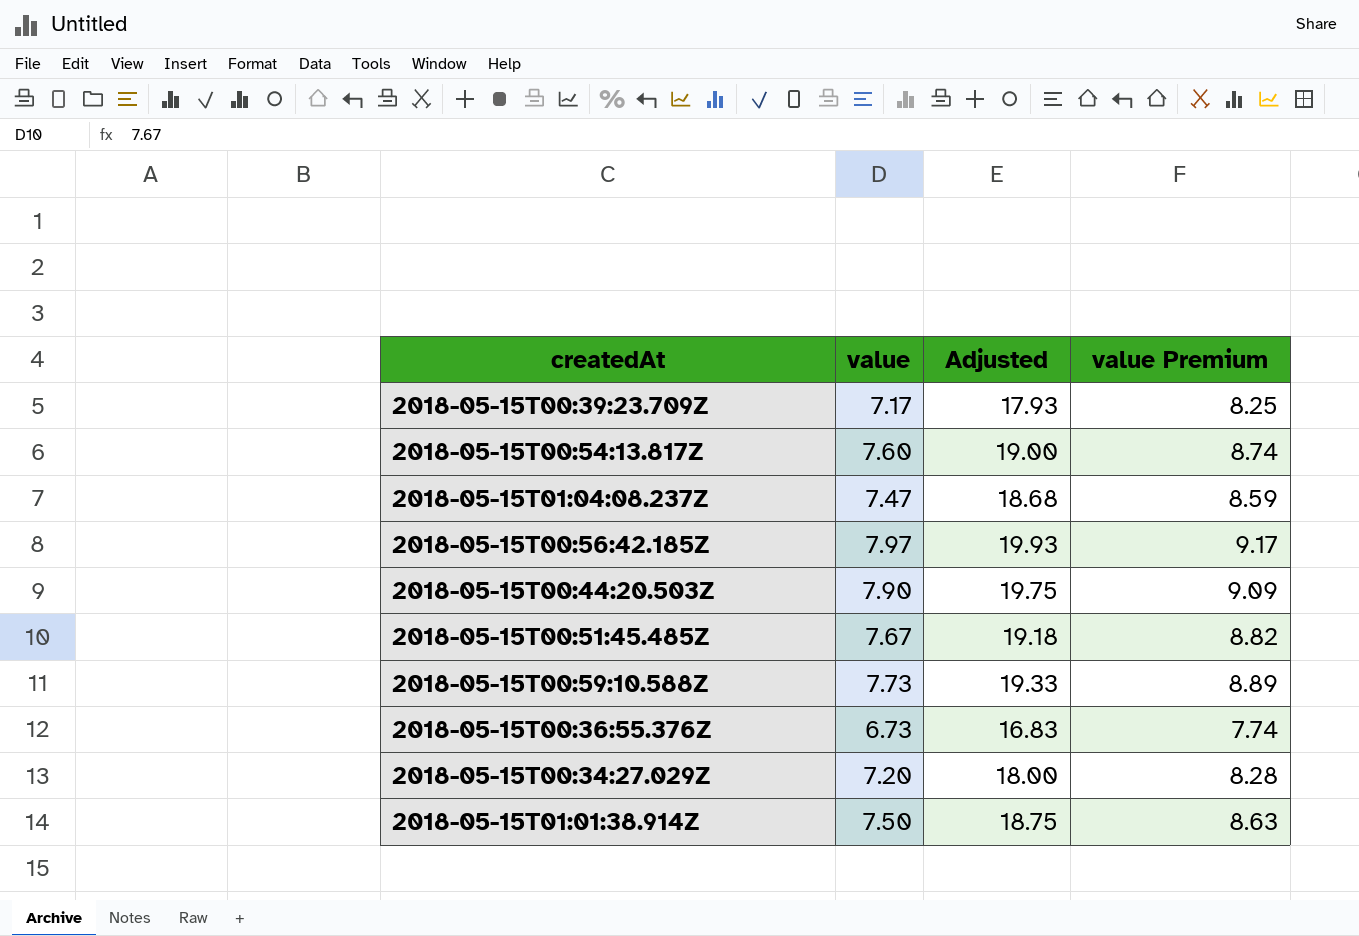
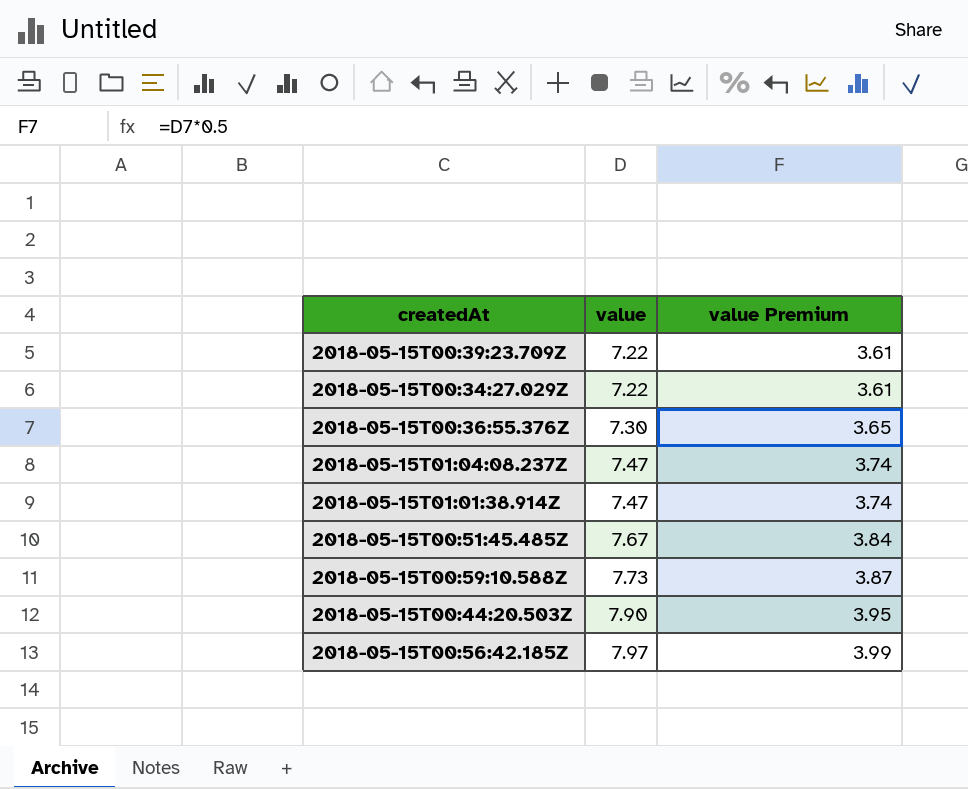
row order: none -> value ascending
column Adjusted | formula: [value] * 2.5 -> none
column value Premium | formula: [value] * 1.15 -> [value] * 0.5
row 2018-05-15T00:54:13.817Z: 7.60 | 19.00 | 8.74 -> none
2018-05-15T00:39:23.709Z | value: 7.17 -> 7.22
2018-05-15T00:34:27.029Z | value: 7.20 -> 7.22
2018-05-15T00:36:55.376Z | value: 6.73 -> 7.30
2018-05-15T01:01:38.914Z | value: 7.50 -> 7.47

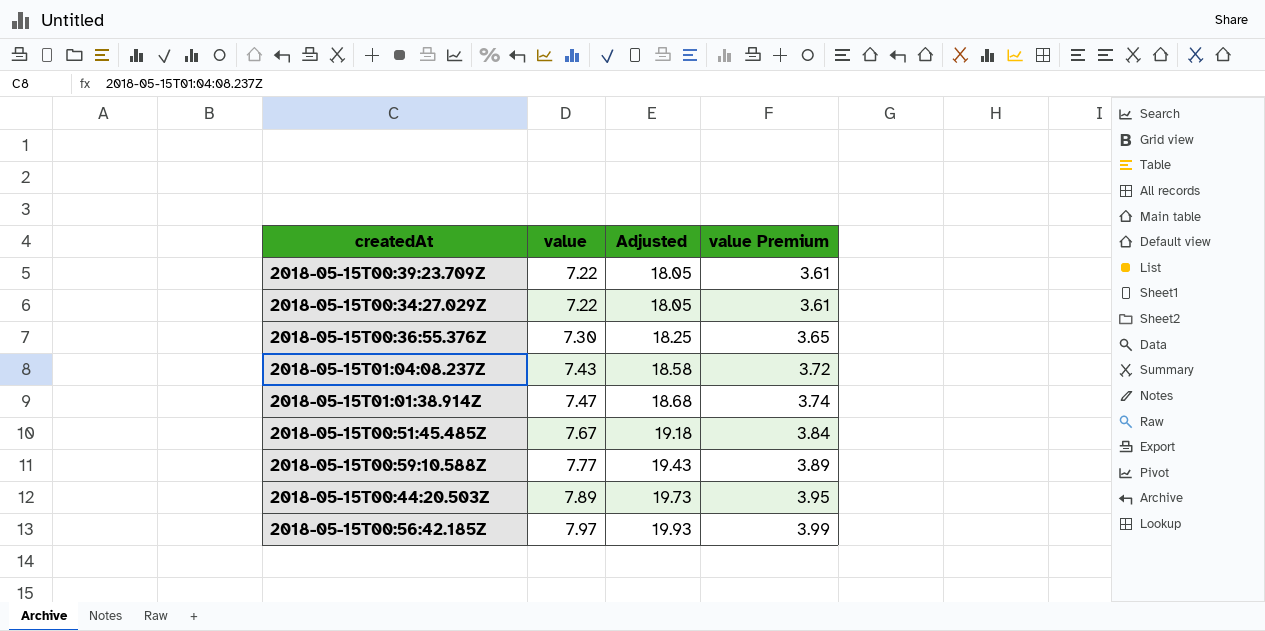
column Adjusted | formula: none -> [value] * 2.5
2018-05-15T01:04:08.237Z | value: 7.47 -> 7.43
2018-05-15T01:04:08.237Z | value Premium: 3.74 -> 3.72
2018-05-15T00:59:10.588Z | value: 7.73 -> 7.77
2018-05-15T00:59:10.588Z | value Premium: 3.87 -> 3.89
2018-05-15T00:44:20.503Z | value: 7.90 -> 7.89

